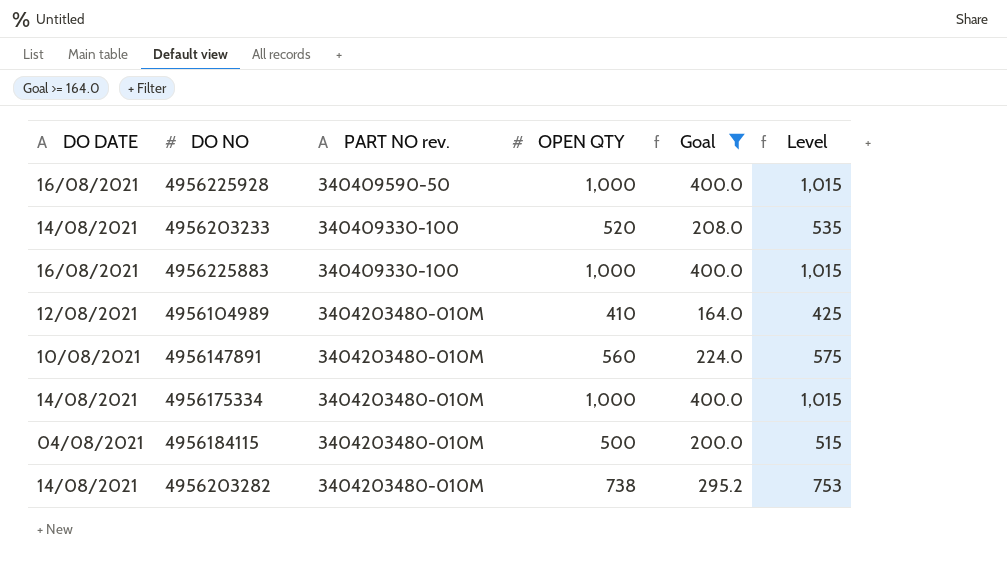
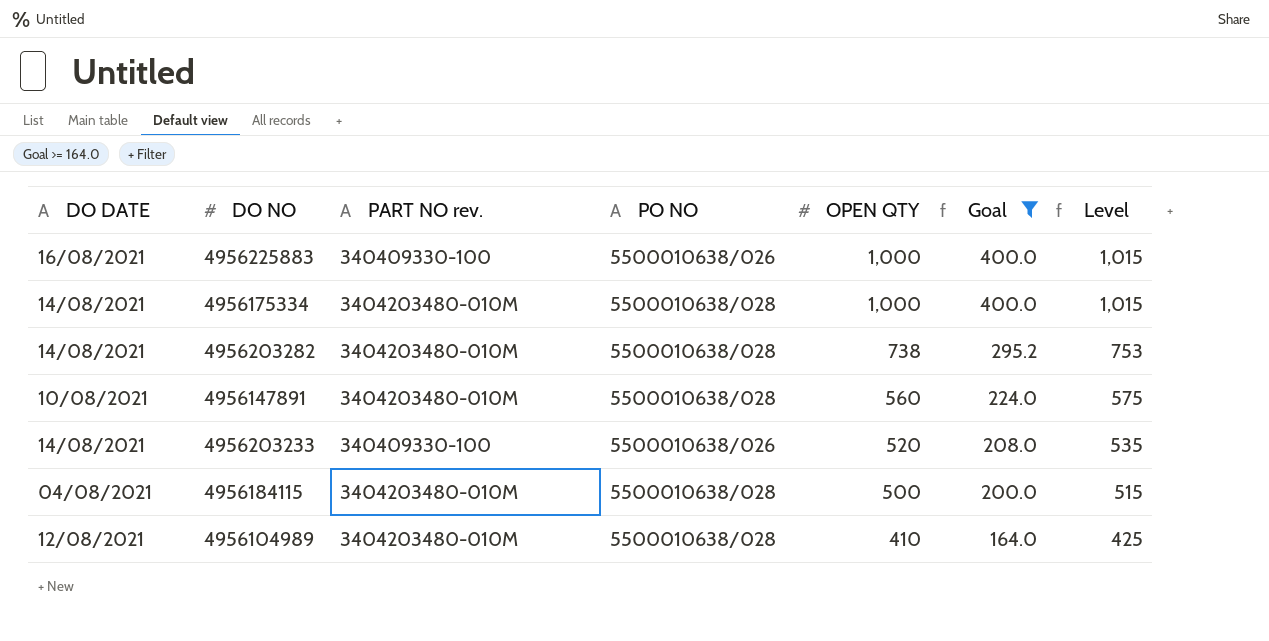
row order: none -> OPEN QTY descending
column PO NO | position: none -> 4
row 4956225928: 16/08/2021 | 340409590-50 | 1,000 | 400.0 | 1,015 -> none

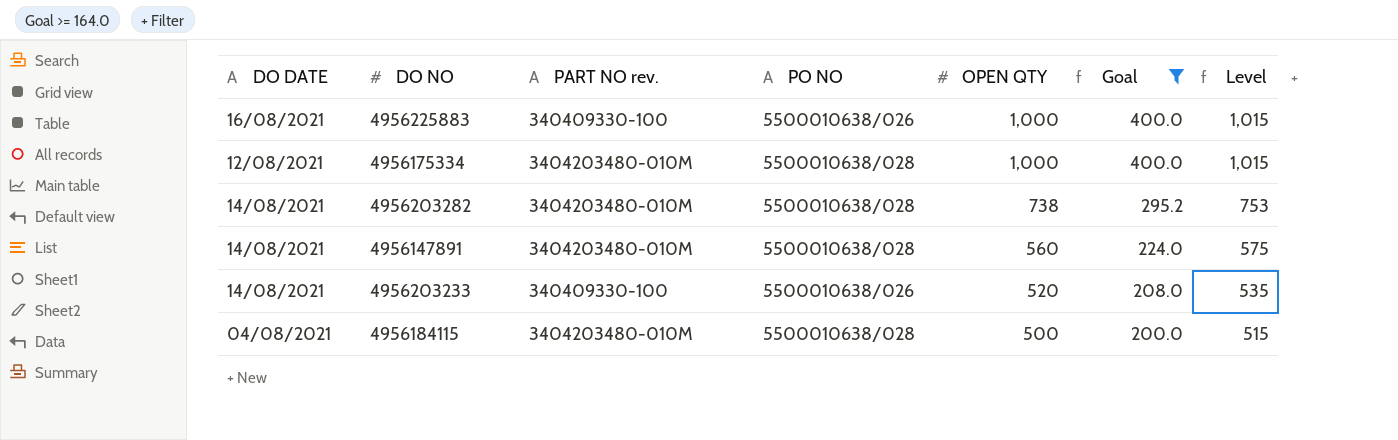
row 4956104989: 12/08/2021 | 3404203480-010M | 5500010638/028 | 410 | 164.0 | 425 -> none
4956175334 | DO DATE: 14/08/2021 -> 12/08/2021
4956147891 | DO DATE: 10/08/2021 -> 14/08/2021

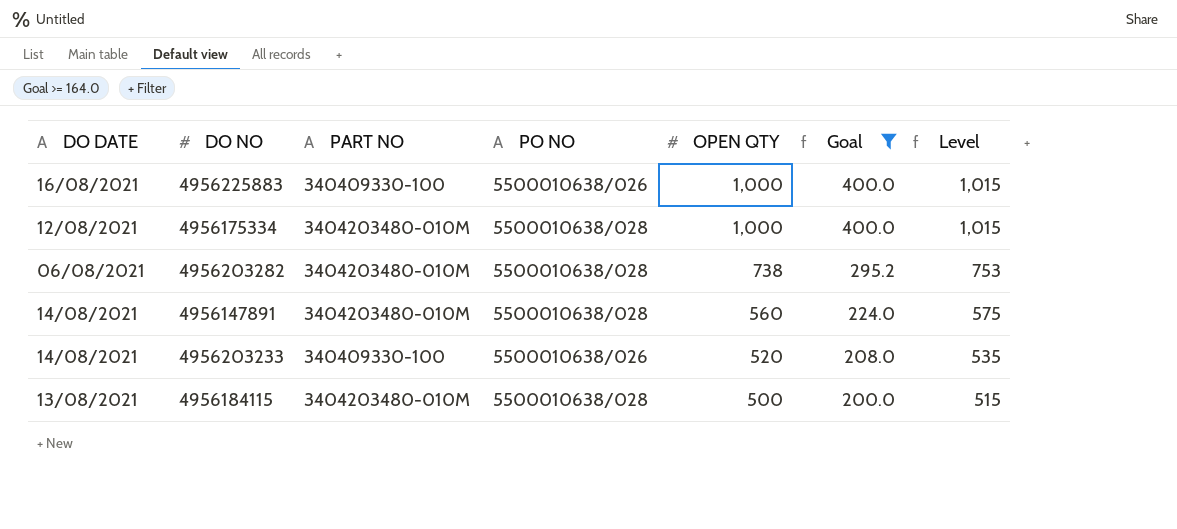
column name: PART NO rev. -> PART NO
4956203282 | DO DATE: 14/08/2021 -> 06/08/2021
4956184115 | DO DATE: 04/08/2021 -> 13/08/2021

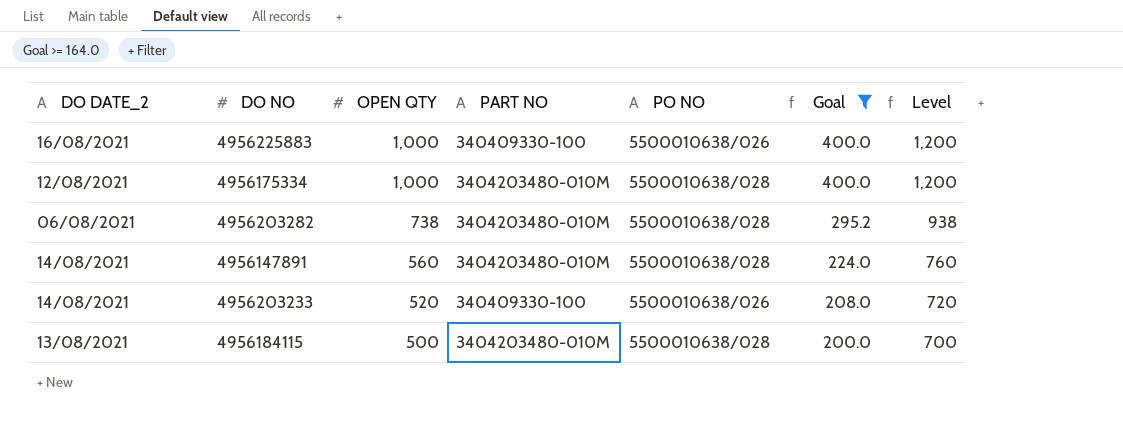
column name: DO DATE -> DO DATE_2
column OPEN QTY | position: 5 -> 3
column Level | formula: [OPEN QTY] + 15 -> [OPEN QTY] + 200

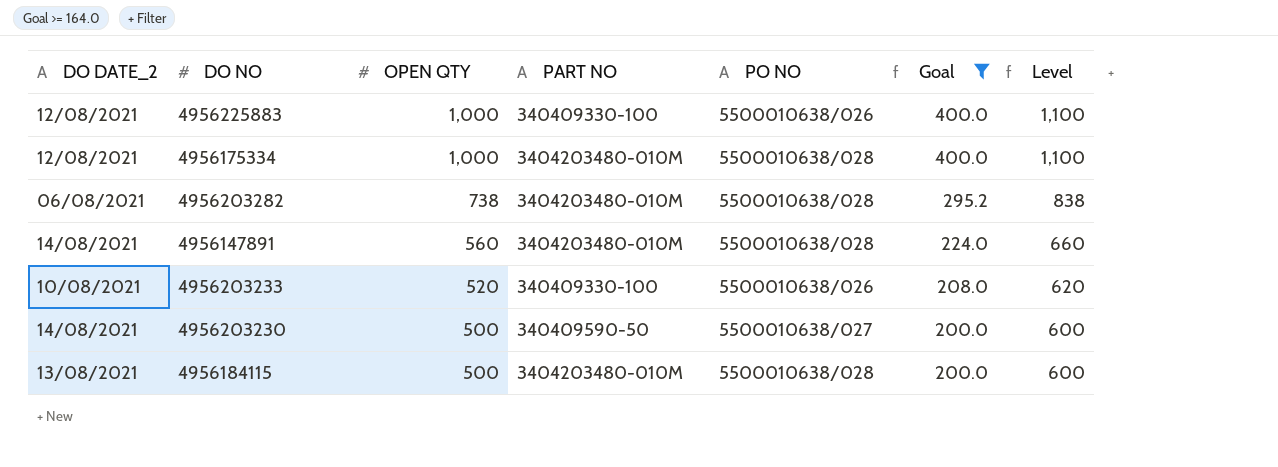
column Level | formula: [OPEN QTY] + 200 -> [OPEN QTY] + 100
4956225883 | DO DATE_2: 16/08/2021 -> 12/08/2021
4956203233 | DO DATE_2: 14/08/2021 -> 10/08/2021
row 4956203230: none -> 14/08/2021 | 500 | 340409590-50 | 5500010638/027 | 200.0 | 600

